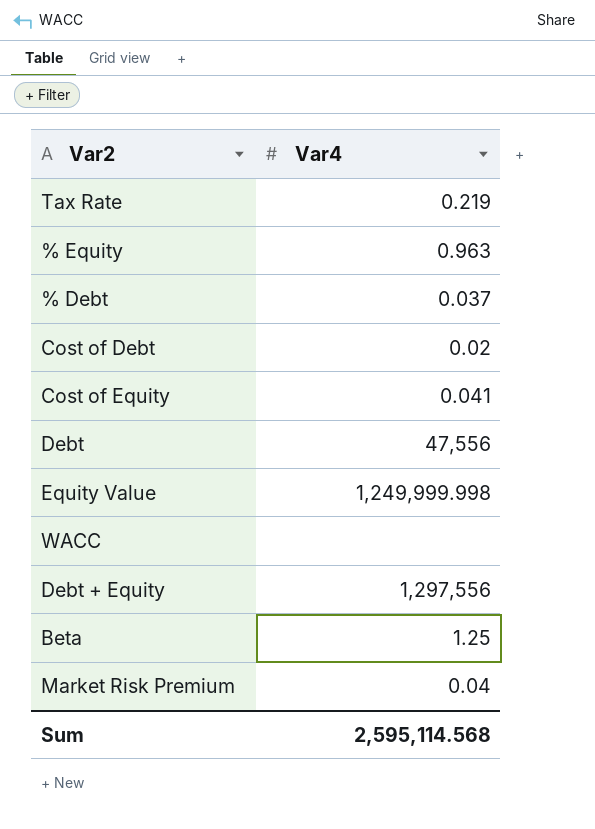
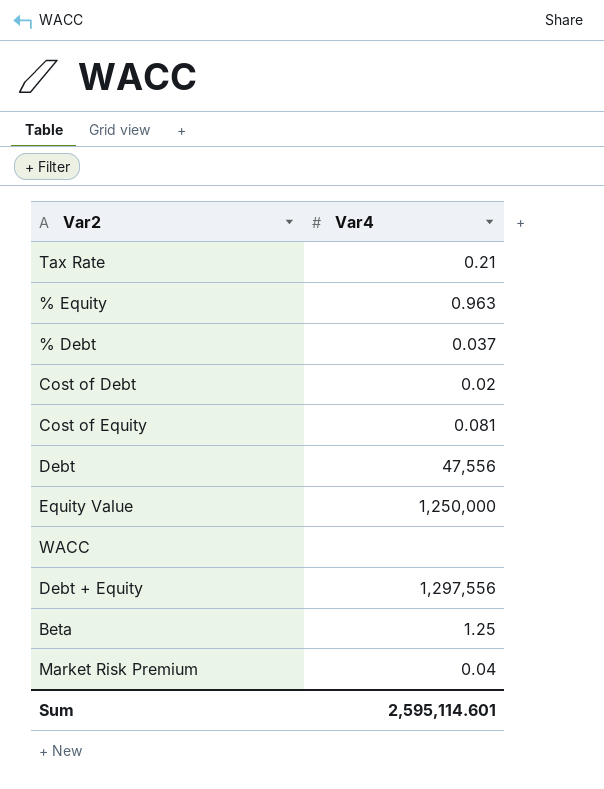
Tax Rate | Var4: 0.219 -> 0.21
Cost of Equity | Var4: 0.041 -> 0.081
Equity Value | Var4: 1,249,999.998 -> 1,250,000
Sum | Var4: 2,595,114.568 -> 2,595,114.601

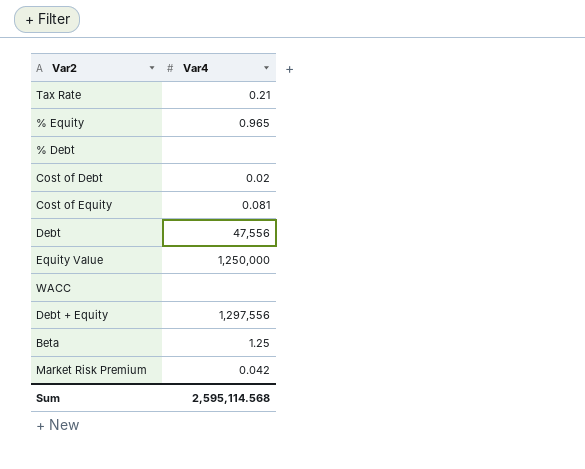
% Equity | Var4: 0.963 -> 0.965
% Debt | Var4: 0.037 -> none
Market Risk Premium | Var4: 0.04 -> 0.042
Sum | Var4: 2,595,114.601 -> 2,595,114.568

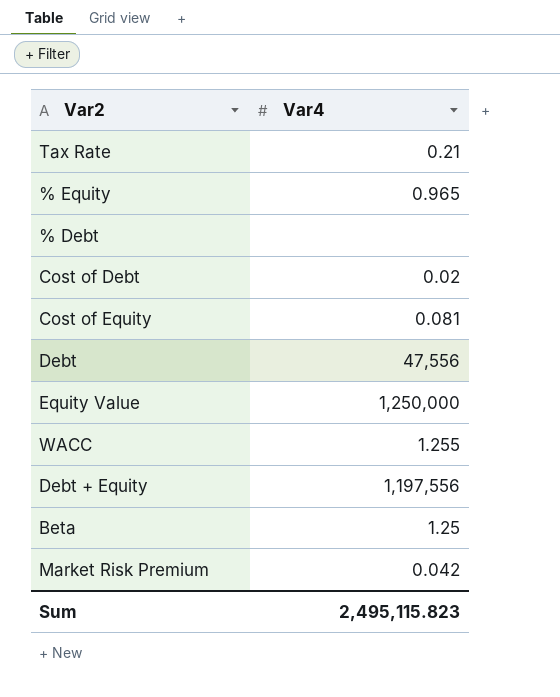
WACC | Var4: none -> 1.255
Debt + Equity | Var4: 1,297,556 -> 1,197,556
Sum | Var4: 2,595,114.568 -> 2,495,115.823

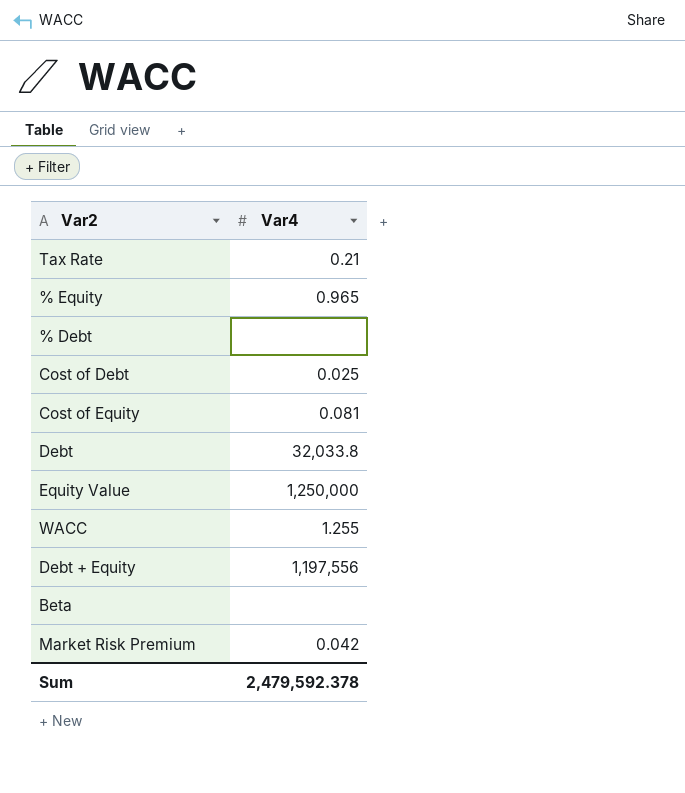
Cost of Debt | Var4: 0.02 -> 0.025
Debt | Var4: 47,556 -> 32,033.8
Beta | Var4: 1.25 -> none
Sum | Var4: 2,495,115.823 -> 2,479,592.378

